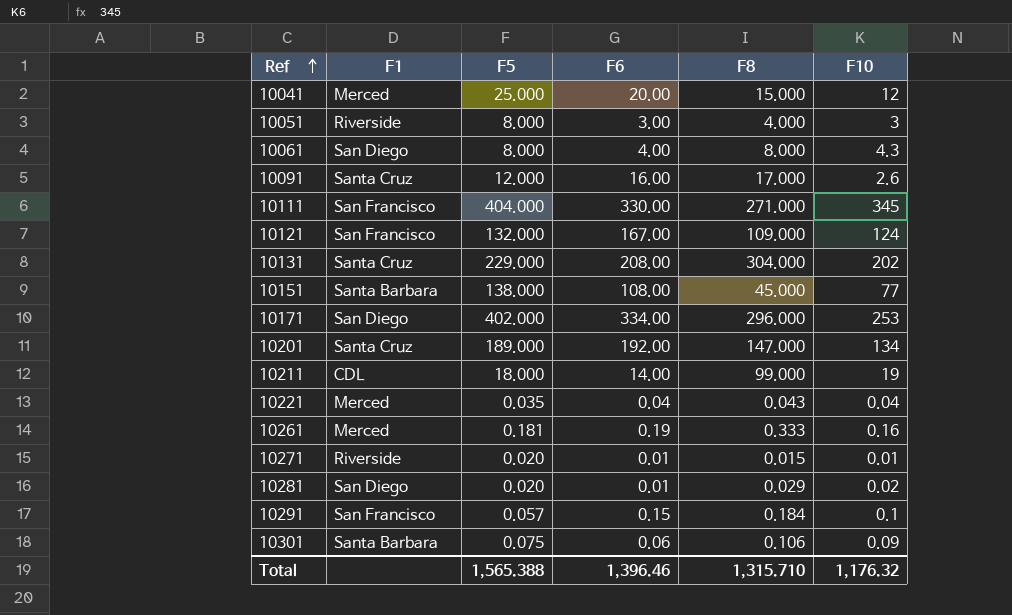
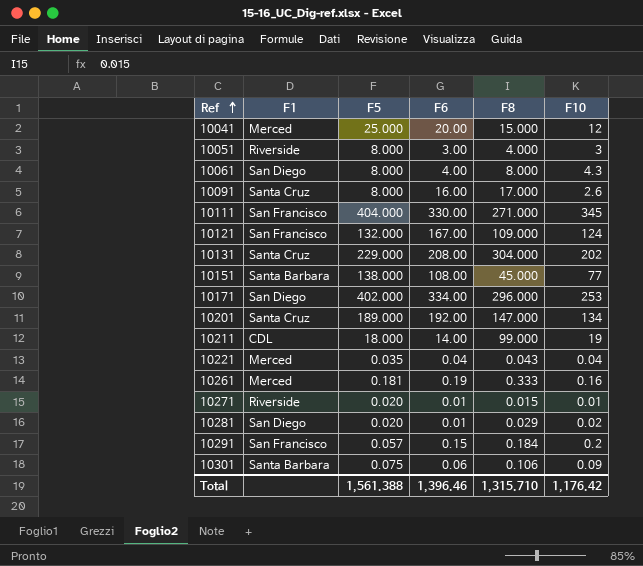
10091 | F5: 12.000 -> 8.000
10291 | F10: 0.1 -> 0.2
Total | F5: 1,565.388 -> 1,561.388
Total | F10: 1,176.32 -> 1,176.42

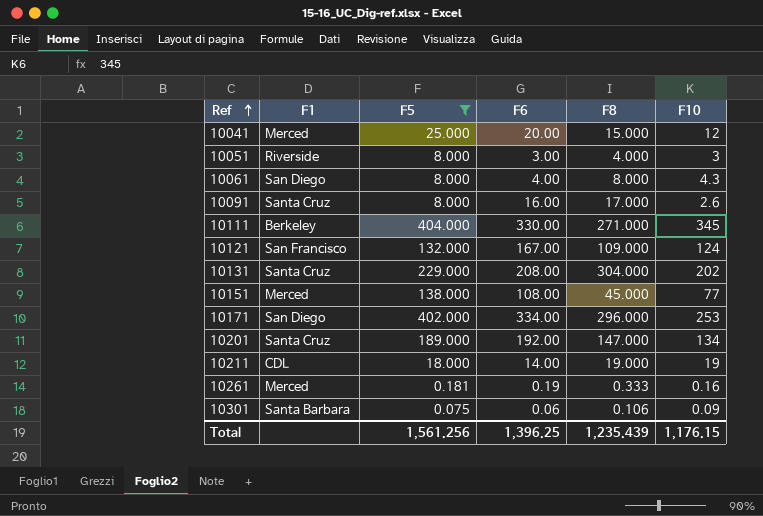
filter: none -> F5 >= 0.075
10111 | F1: San Francisco -> Berkeley
10151 | F1: Santa Barbara -> Merced
10211 | F8: 99.000 -> 19.000
Total | F5: 1,561.388 -> 1,561.256
Total | F6: 1,396.46 -> 1,396.25
Total | F8: 1,315.710 -> 1,235.439
Total | F10: 1,176.42 -> 1,176.15

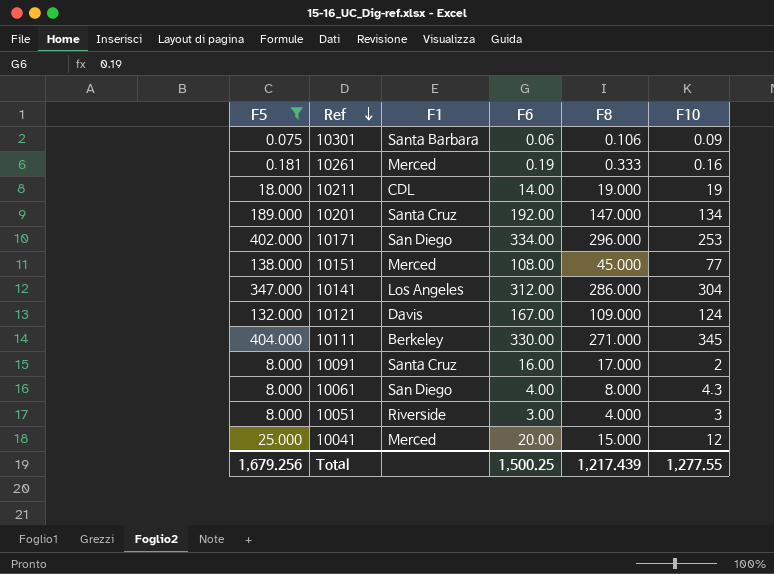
row order: Ref ascending -> Ref descending
column F5 | position: 3 -> 1
row 10131: Santa Cruz | 229.000 | 208.00 | 304.000 | 202 -> none
row 10141: none -> 347.000 | Los Angeles | 312.00 | 286.000 | 304
10121 | F1: San Francisco -> Davis
10091 | F10: 2.6 -> 2
Total | F5: 1,561.256 -> 1,679.256
Total | F6: 1,396.25 -> 1,500.25
Total | F8: 1,235.439 -> 1,217.439
Total | F10: 1,176.15 -> 1,277.55

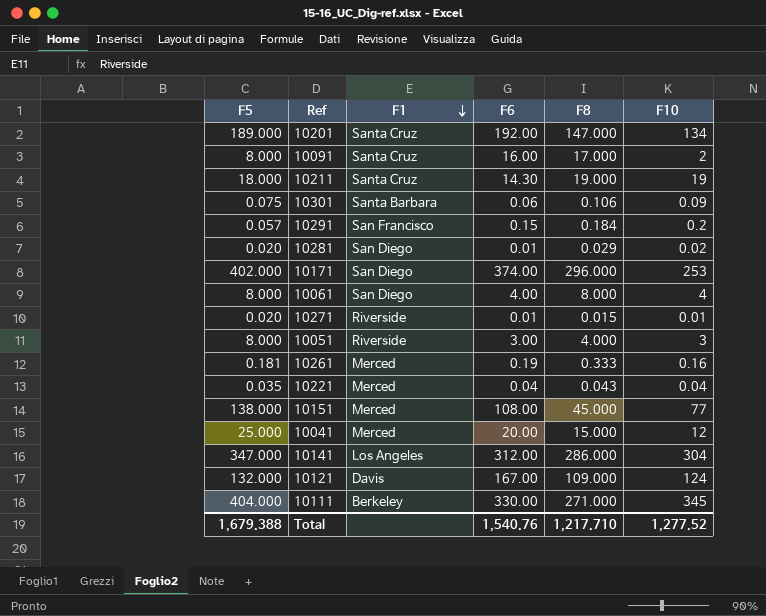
filter: F5 >= 0.075 -> none
row order: Ref descending -> F1 descending
10211 | F1: CDL -> Santa Cruz
10211 | F6: 14.00 -> 14.30
10171 | F6: 334.00 -> 374.00
10061 | F10: 4.3 -> 4
Total | F5: 1,679.256 -> 1,679.388
Total | F6: 1,500.25 -> 1,540.76
Total | F8: 1,217.439 -> 1,217.710
Total | F10: 1,277.55 -> 1,277.52

